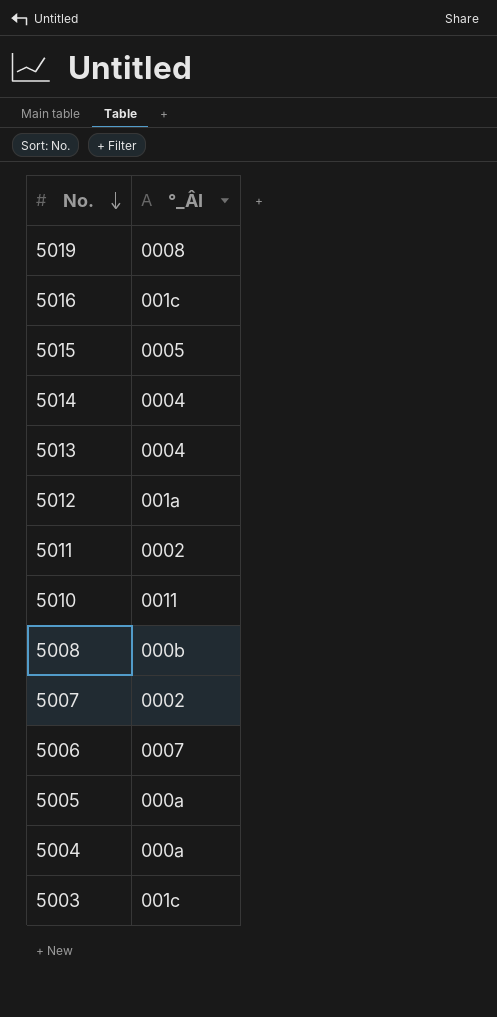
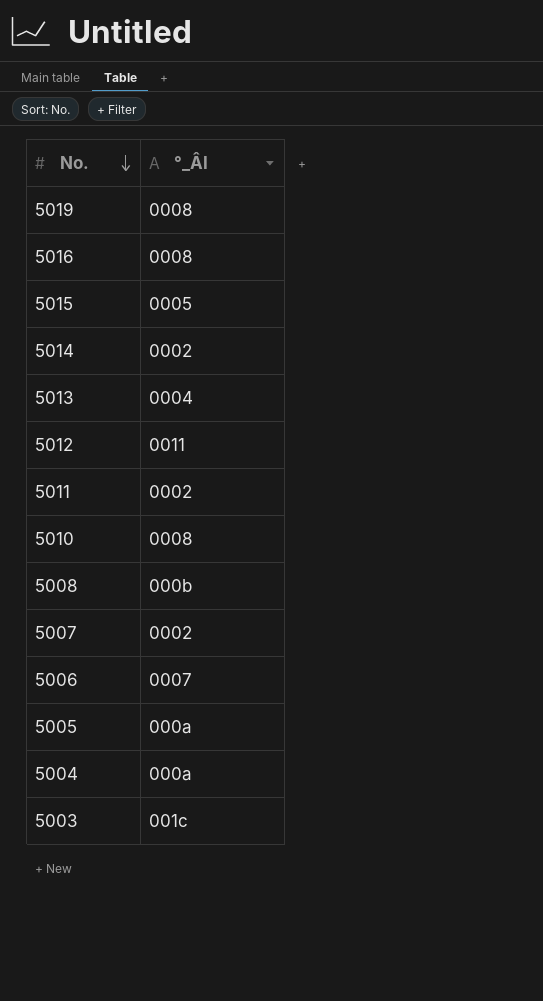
5016 | °_ÂI: 001c -> 0008
5014 | °_ÂI: 0004 -> 0002
5012 | °_ÂI: 001a -> 0011
5010 | °_ÂI: 0011 -> 0008

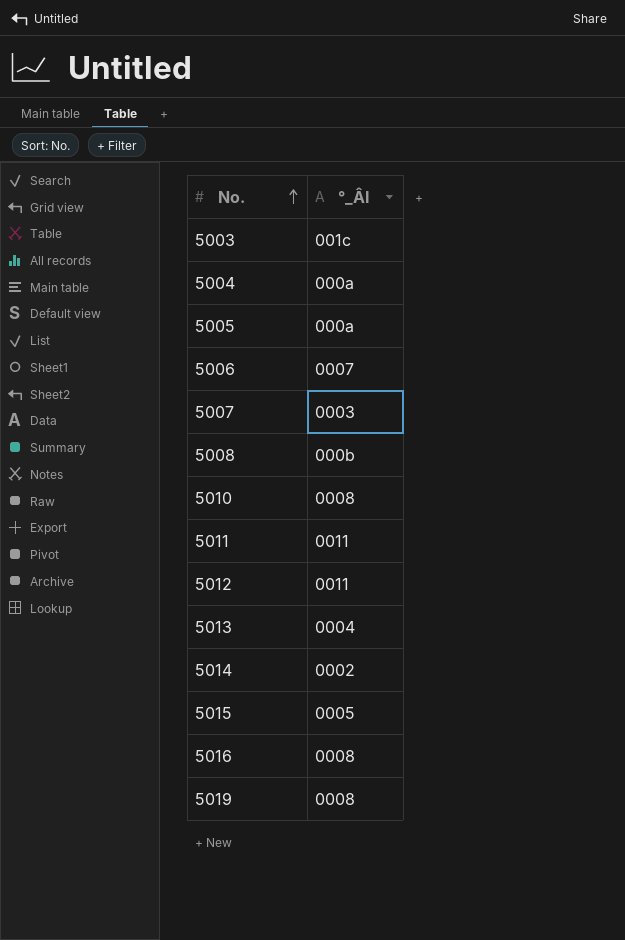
row order: No. descending -> No. ascending
5007 | °_ÂI: 0002 -> 0003
5011 | °_ÂI: 0002 -> 0011

